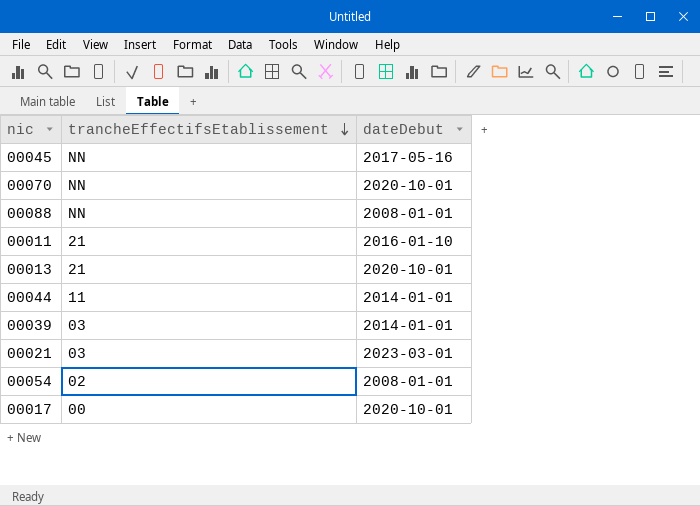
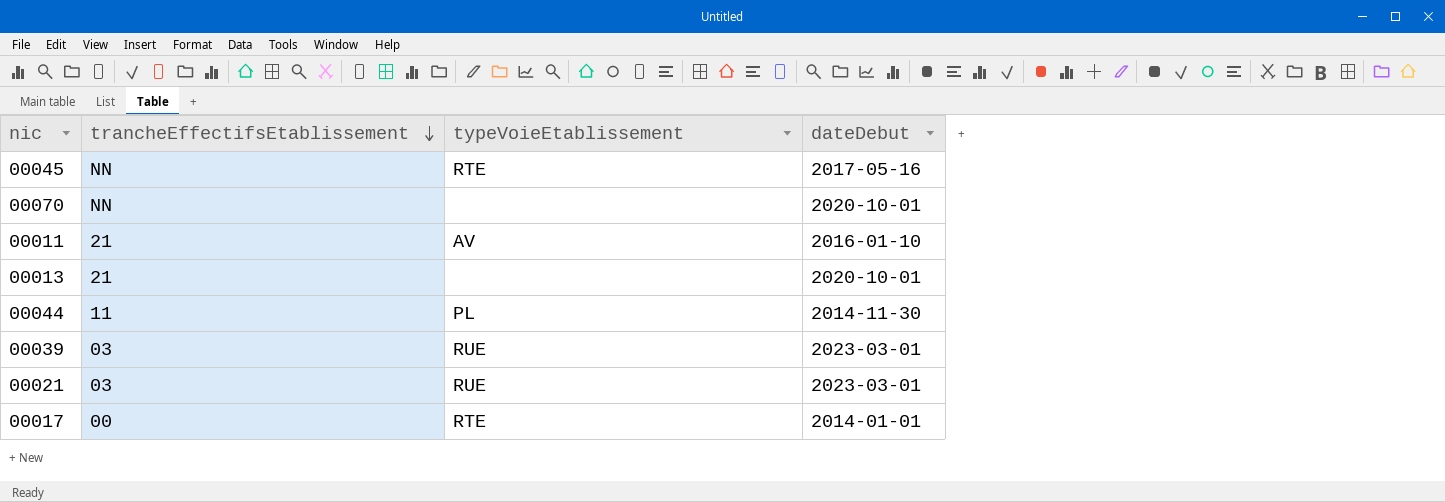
column typeVoieEtablissement | position: none -> 3
row 00088: NN | 2008-01-01 -> none
row 00054: 02 | 2008-01-01 -> none
00044 | dateDebut: 2014-01-01 -> 2014-11-30
00039 | dateDebut: 2014-01-01 -> 2023-03-01
00017 | dateDebut: 2020-10-01 -> 2014-01-01

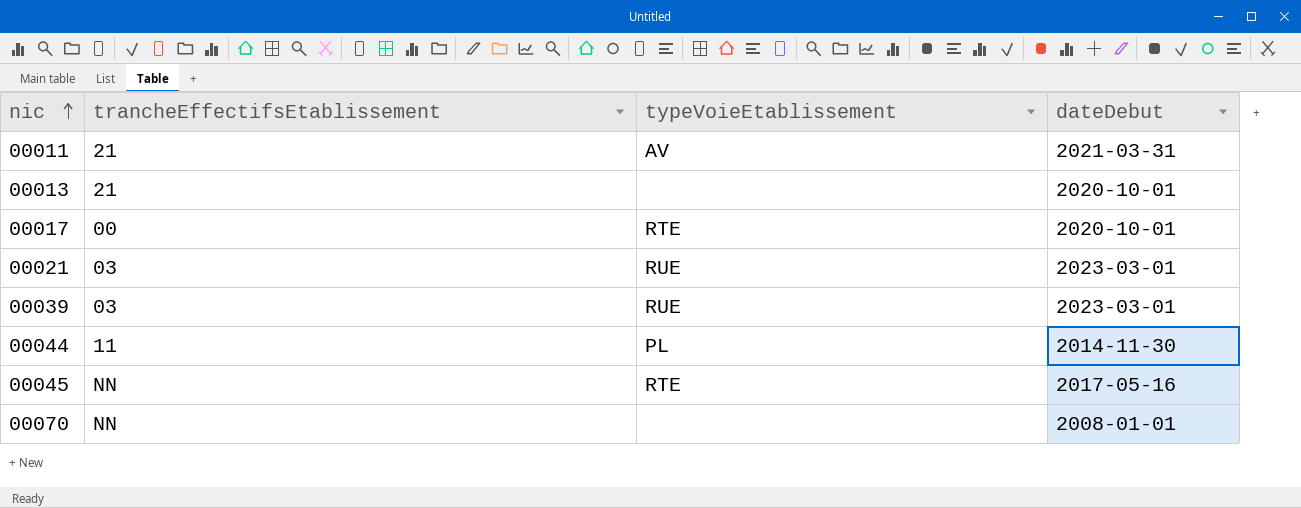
row order: trancheEffectifsEtablissement descending -> nic ascending
00011 | dateDebut: 2016-01-10 -> 2021-03-31
00017 | dateDebut: 2014-01-01 -> 2020-10-01
00070 | dateDebut: 2020-10-01 -> 2008-01-01

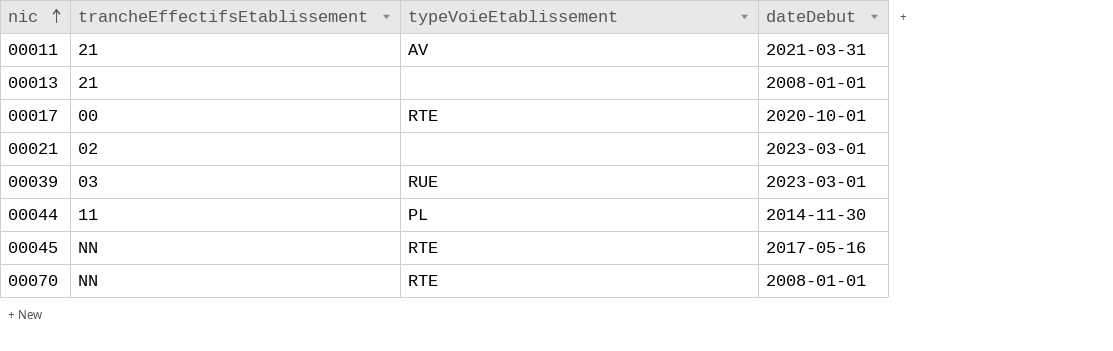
00013 | dateDebut: 2020-10-01 -> 2008-01-01
00021 | trancheEffectifsEtablissement: 03 -> 02
00021 | typeVoieEtablissement: RUE -> none
00070 | typeVoieEtablissement: none -> RTE

